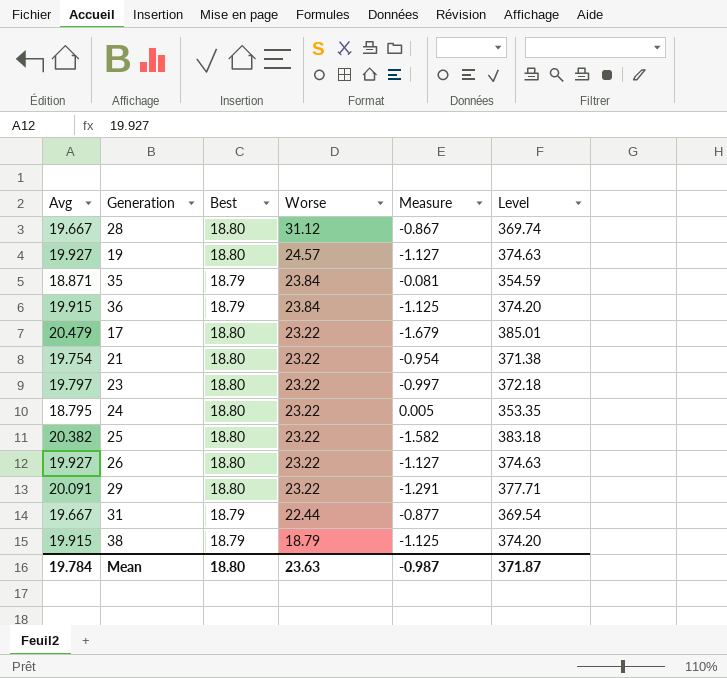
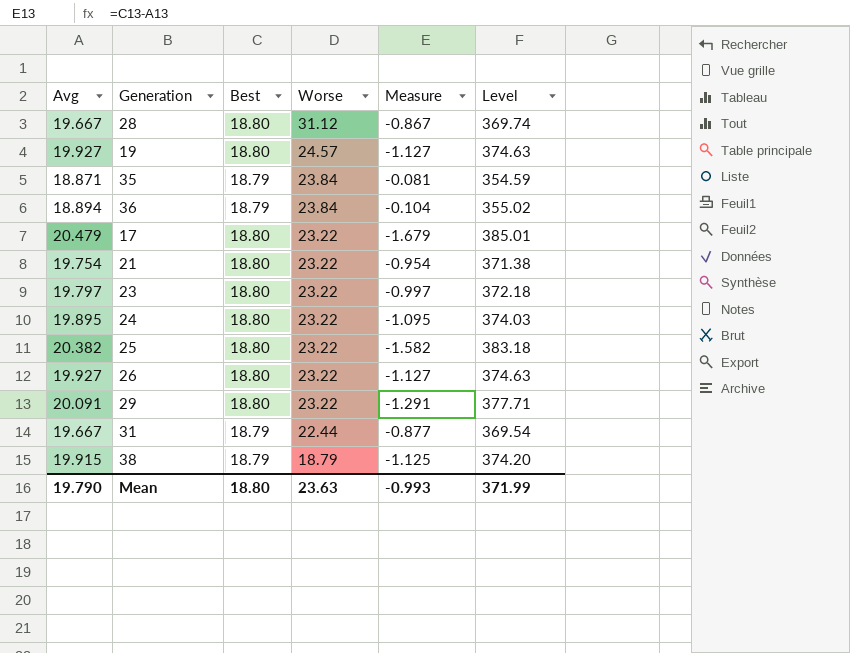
36 | Avg: 19.915 -> 18.894
36 | Measure: -1.125 -> -0.104
36 | Level: 374.20 -> 355.02
24 | Avg: 18.795 -> 19.895
24 | Measure: 0.005 -> -1.095
24 | Level: 353.35 -> 374.03
Mean | Avg: 19.784 -> 19.790
Mean | Measure: -0.987 -> -0.993
Mean | Level: 371.87 -> 371.99

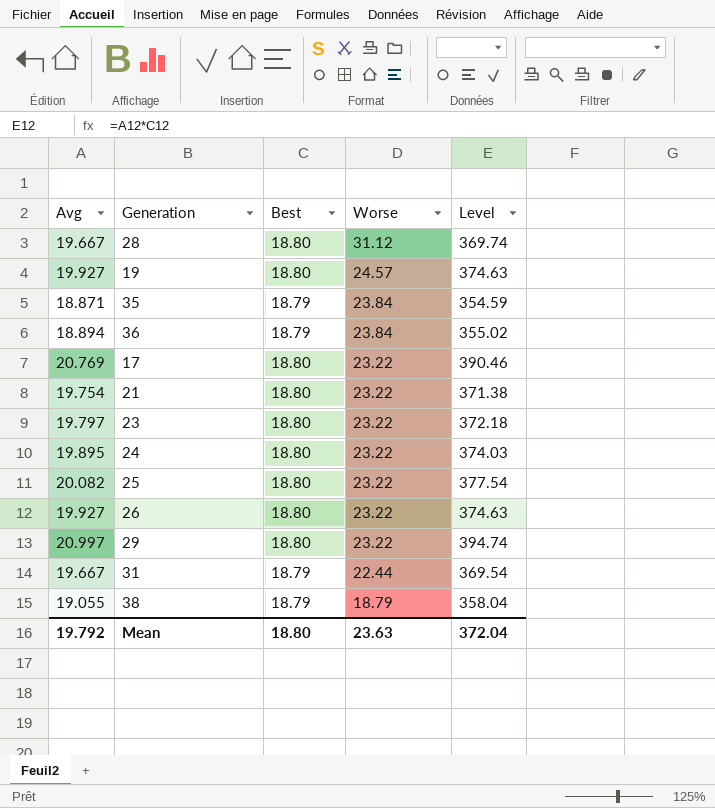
column Measure | formula: [Best] - [Avg] -> none
17 | Avg: 20.479 -> 20.769
17 | Level: 385.01 -> 390.46
25 | Avg: 20.382 -> 20.082
25 | Level: 383.18 -> 377.54
29 | Avg: 20.091 -> 20.997
29 | Level: 377.71 -> 394.74
38 | Avg: 19.915 -> 19.055
38 | Level: 374.20 -> 358.04
Mean | Avg: 19.790 -> 19.792
Mean | Level: 371.99 -> 372.04

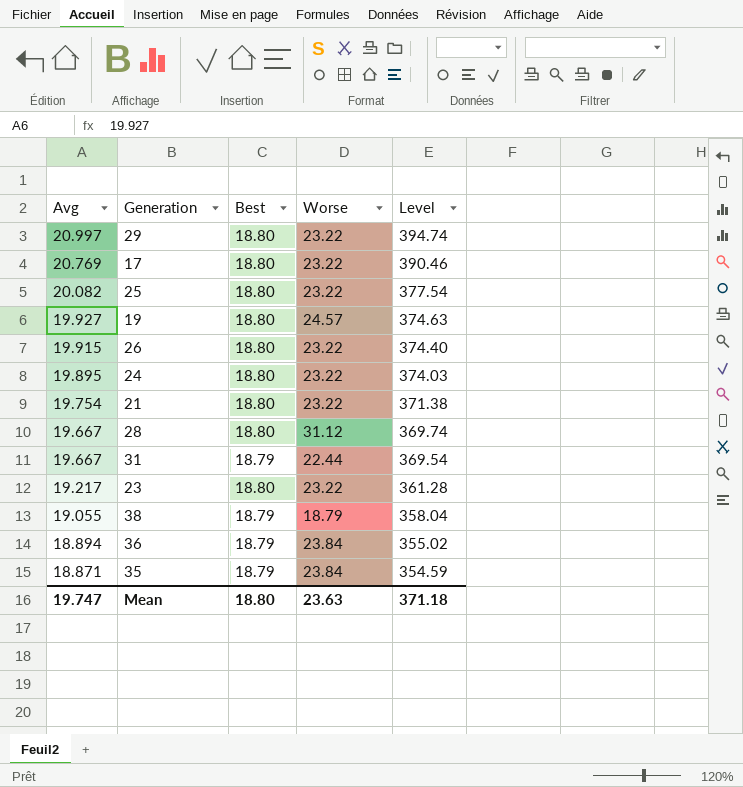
row order: Worse descending -> Avg descending
26 | Avg: 19.927 -> 19.915
26 | Level: 374.63 -> 374.40
23 | Avg: 19.797 -> 19.217
23 | Level: 372.18 -> 361.28
Mean | Avg: 19.792 -> 19.747
Mean | Level: 372.04 -> 371.18

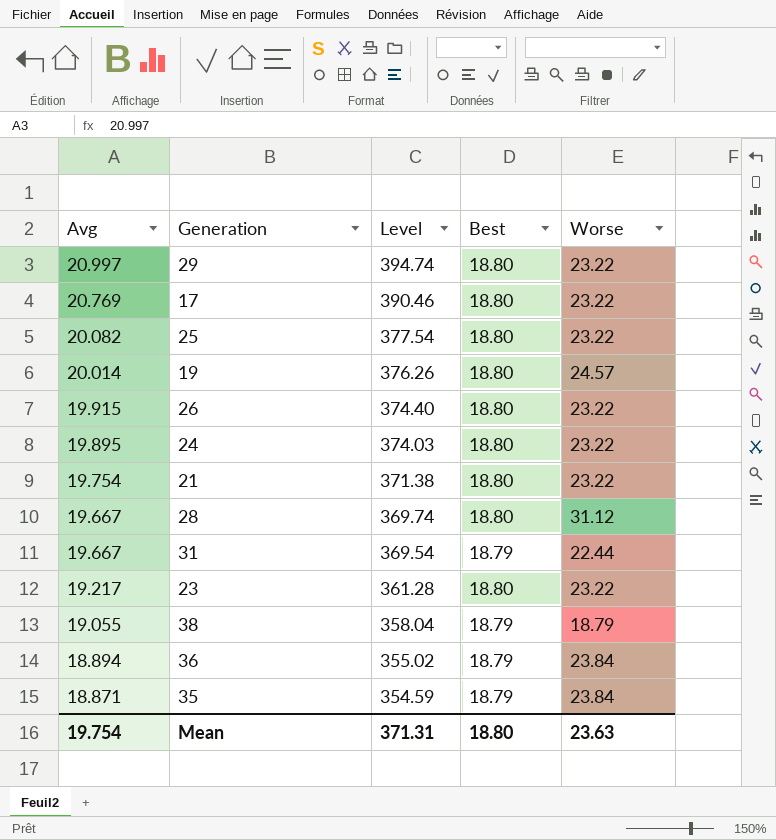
column Level | position: 5 -> 3
19 | Avg: 19.927 -> 20.014
19 | Level: 374.63 -> 376.26
Mean | Avg: 19.747 -> 19.754
Mean | Level: 371.18 -> 371.31

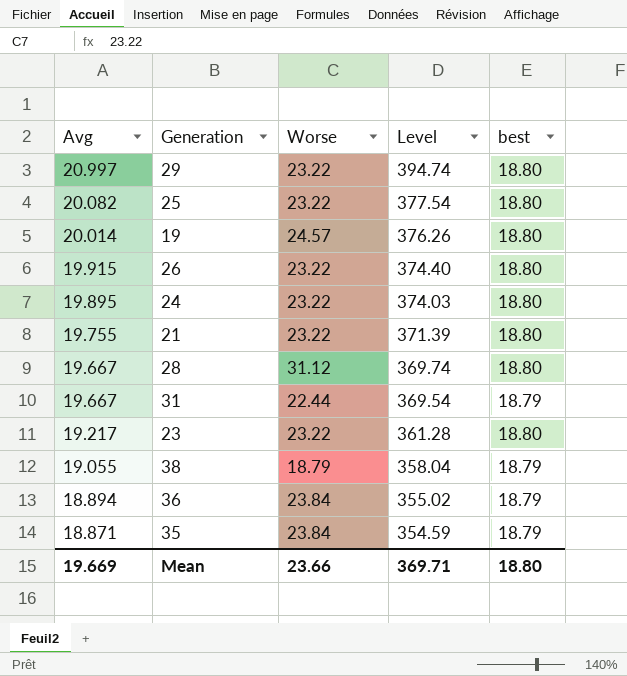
column Worse | position: 5 -> 3
column name: Best -> best
row 17: 20.769 | 390.46 | 18.80 | 23.22 -> none
21 | Avg: 19.754 -> 19.755
21 | Level: 371.38 -> 371.39
Mean | Avg: 19.754 -> 19.669
Mean | Worse: 23.63 -> 23.66
Mean | Level: 371.31 -> 369.71

